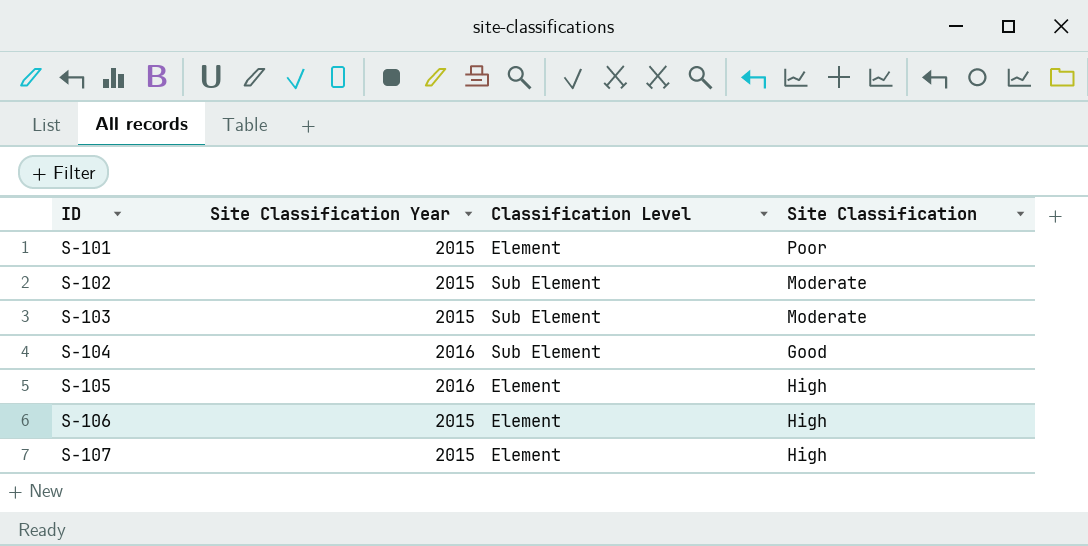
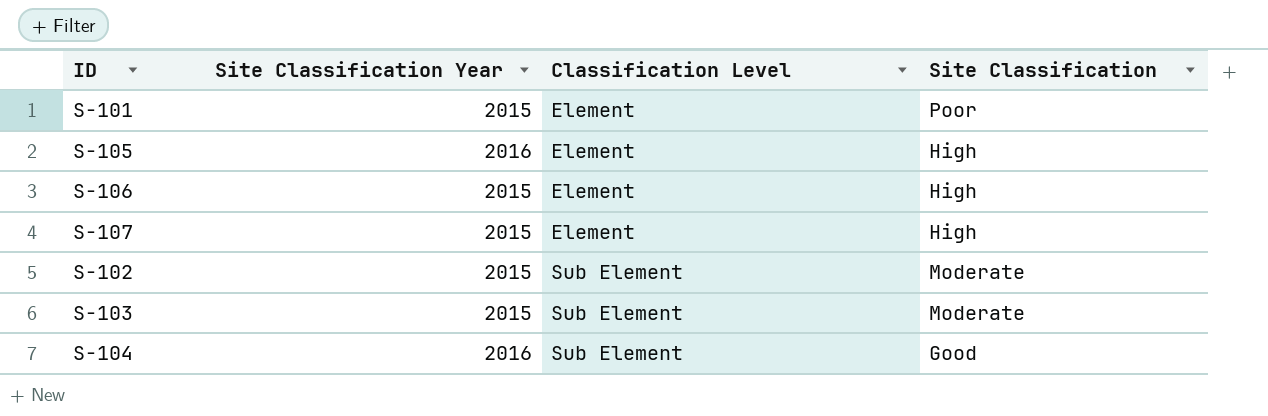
row order: ID ascending -> Classification Level ascending

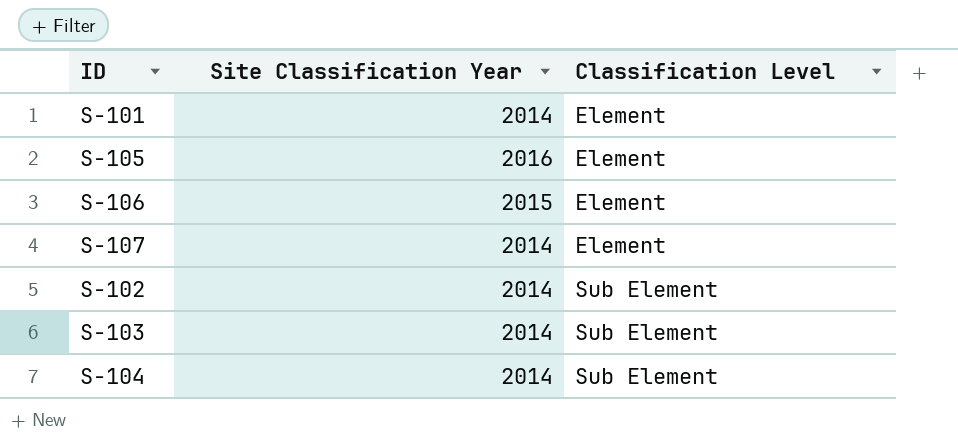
column Site Classification | position: 4 -> none
S-101 | Site Classification Year: 2015 -> 2014
S-107 | Site Classification Year: 2015 -> 2014
S-102 | Site Classification Year: 2015 -> 2014
S-103 | Site Classification Year: 2015 -> 2014
S-104 | Site Classification Year: 2016 -> 2014

